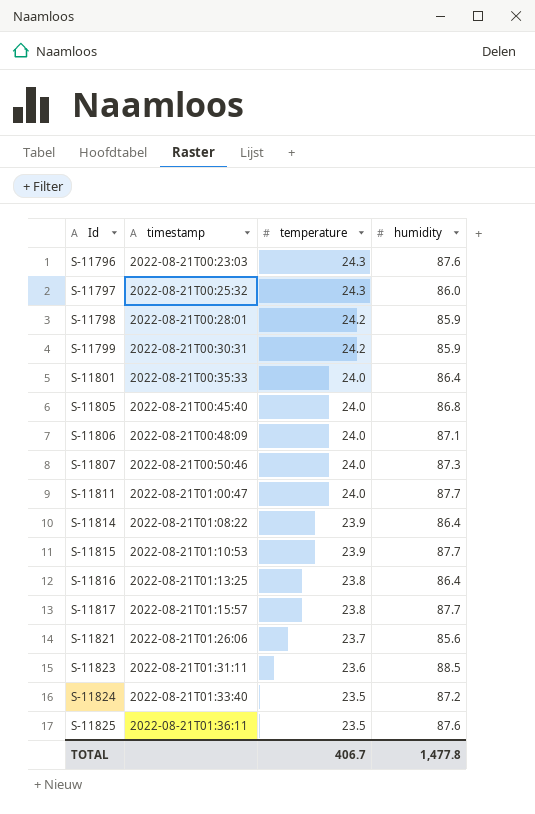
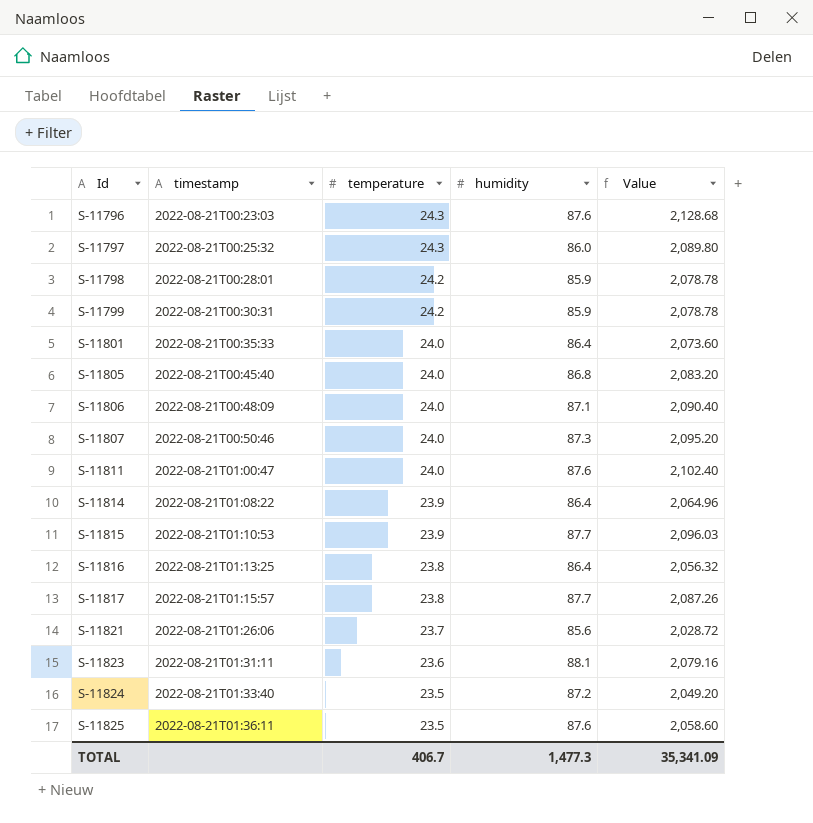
column Value | formula: none -> [temperature] * [humidity]
S-11811 | humidity: 87.7 -> 87.6
S-11823 | humidity: 88.5 -> 88.1
TOTAL | humidity: 1,477.8 -> 1,477.3

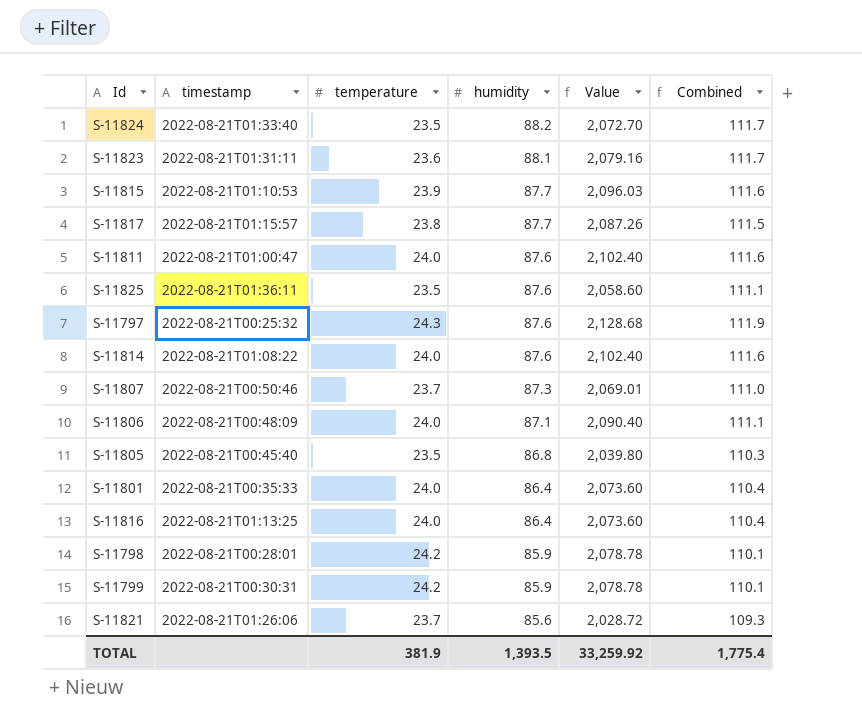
row order: Id ascending -> humidity descending
column Combined | formula: none -> [temperature] + [humidity]
row S-11796: 2022-08-21T00:23:03 | 24.3 | 87.6 | 2,128.68 -> none
S-11824 | humidity: 87.2 -> 88.2
S-11824 | Value: 2,049.20 -> 2,072.70
S-11797 | humidity: 86.0 -> 87.6
S-11797 | Value: 2,089.80 -> 2,128.68
S-11814 | temperature: 23.9 -> 24.0
S-11814 | humidity: 86.4 -> 87.6
S-11814 | Value: 2,064.96 -> 2,102.40
S-11807 | temperature: 24.0 -> 23.7
S-11807 | Value: 2,095.20 -> 2,069.01
S-11805 | temperature: 24.0 -> 23.5
S-11805 | Value: 2,083.20 -> 2,039.80
S-11816 | temperature: 23.8 -> 24.0
S-11816 | Value: 2,056.32 -> 2,073.60
TOTAL | temperature: 406.7 -> 381.9
TOTAL | humidity: 1,477.3 -> 1,393.5
TOTAL | Value: 35,341.09 -> 33,259.92

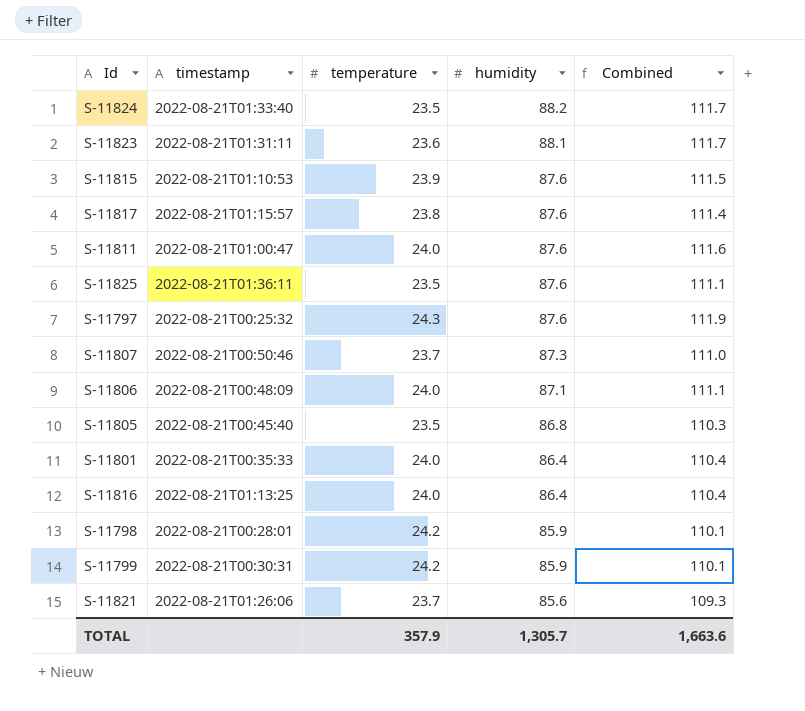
column Value | formula: [temperature] * [humidity] -> none
row S-11814: 2022-08-21T01:08:22 | 24.0 | 87.6 | 2,102.40 | 111.6 -> none
S-11815 | humidity: 87.7 -> 87.6
S-11815 | Combined: 111.6 -> 111.5
S-11817 | humidity: 87.7 -> 87.6
S-11817 | Combined: 111.5 -> 111.4
TOTAL | temperature: 381.9 -> 357.9
TOTAL | humidity: 1,393.5 -> 1,305.7
TOTAL | Combined: 1,775.4 -> 1,663.6

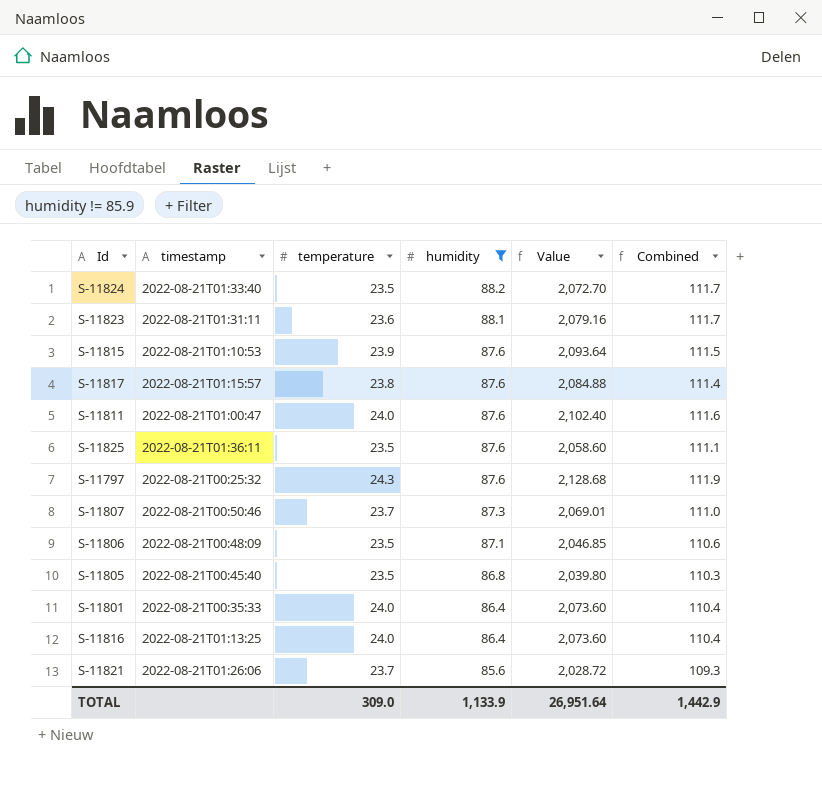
filter: none -> humidity != 85.9
column Value | formula: none -> [temperature] * [humidity]
S-11806 | temperature: 24.0 -> 23.5
S-11806 | Combined: 111.1 -> 110.6
TOTAL | temperature: 357.9 -> 309.0
TOTAL | humidity: 1,305.7 -> 1,133.9
TOTAL | Combined: 1,663.6 -> 1,442.9

